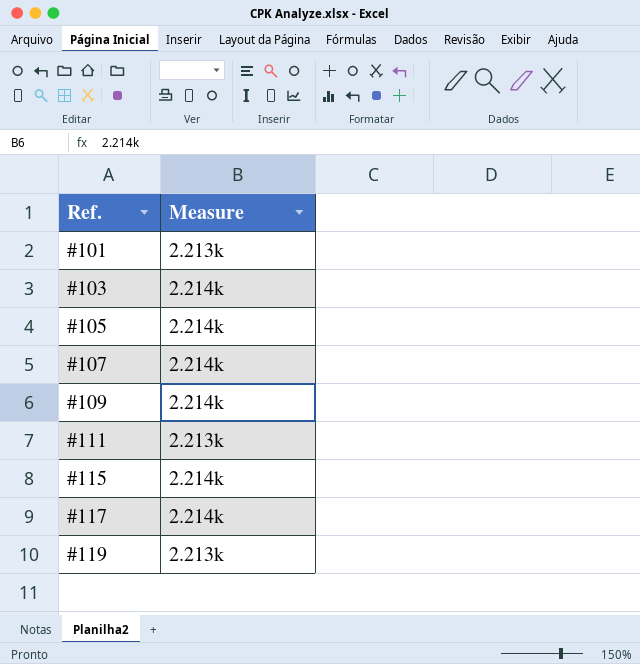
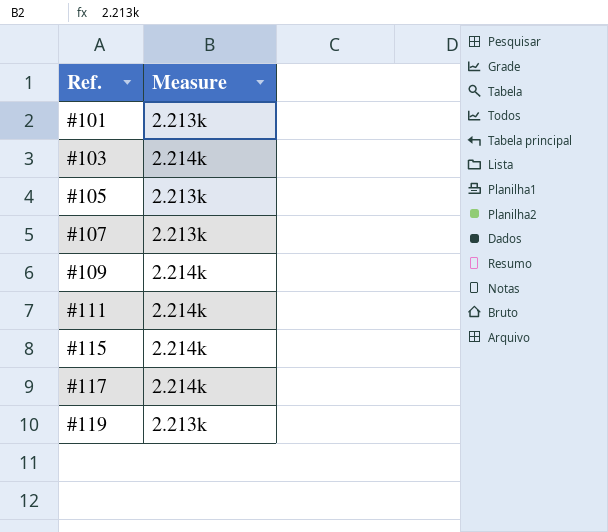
#105 | Measure: 2.214k -> 2.213k
#107 | Measure: 2.214k -> 2.213k
#111 | Measure: 2.213k -> 2.214k

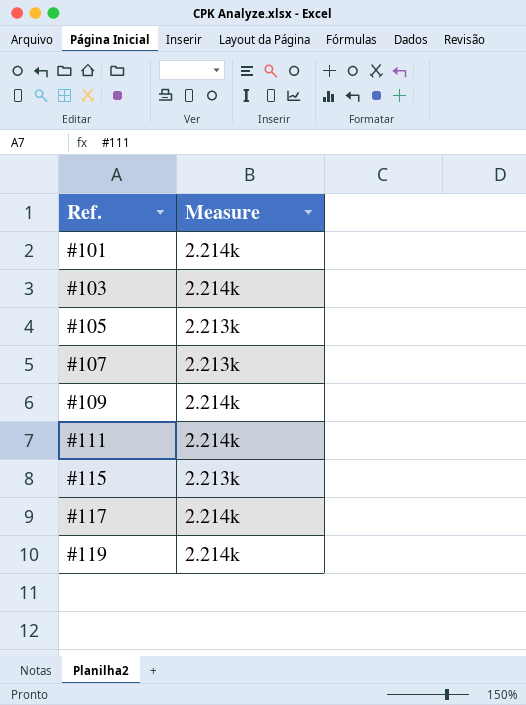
#101 | Measure: 2.213k -> 2.214k
#115 | Measure: 2.214k -> 2.213k
#119 | Measure: 2.213k -> 2.214k

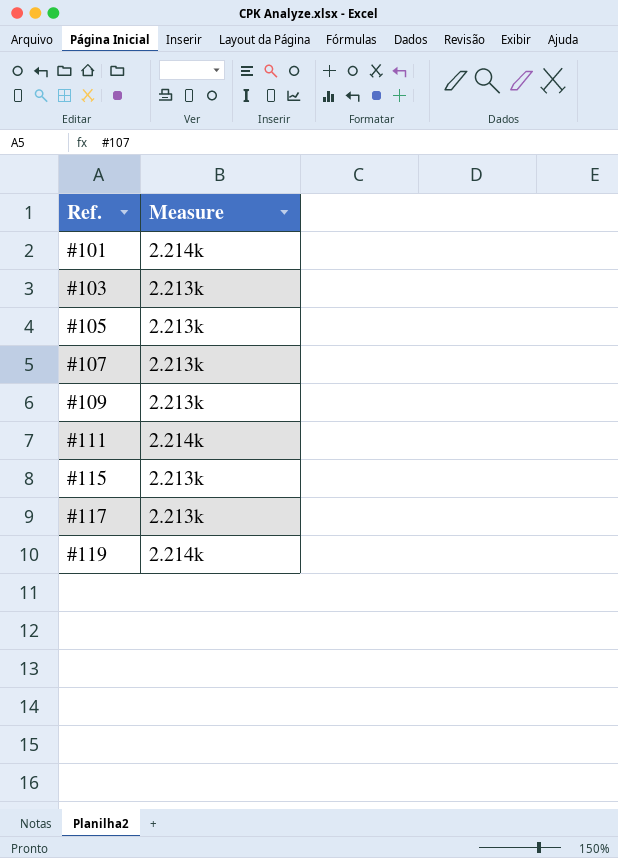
#103 | Measure: 2.214k -> 2.213k
#109 | Measure: 2.214k -> 2.213k
#117 | Measure: 2.214k -> 2.213k

